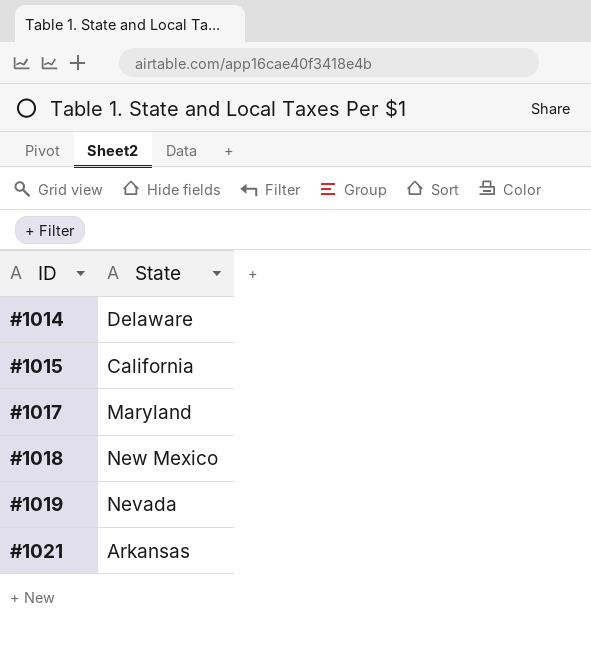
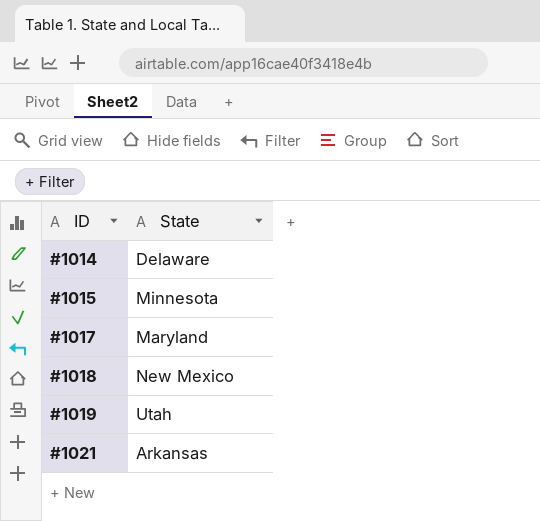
#1015 | State: California -> Minnesota
#1019 | State: Nevada -> Utah

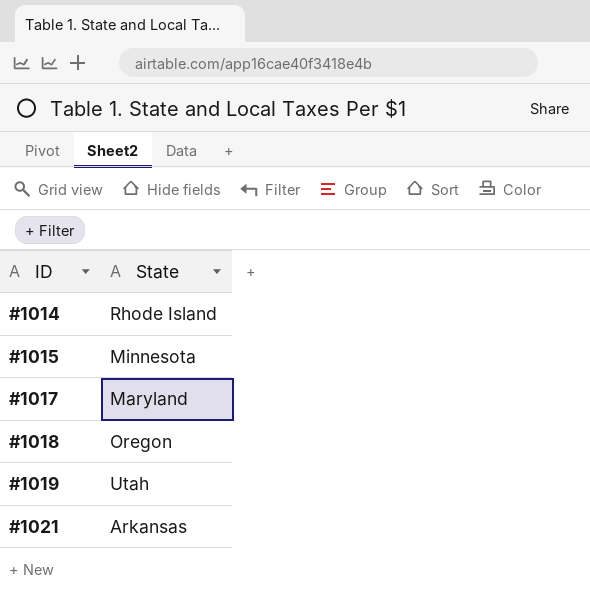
#1014 | State: Delaware -> Rhode Island
#1018 | State: New Mexico -> Oregon

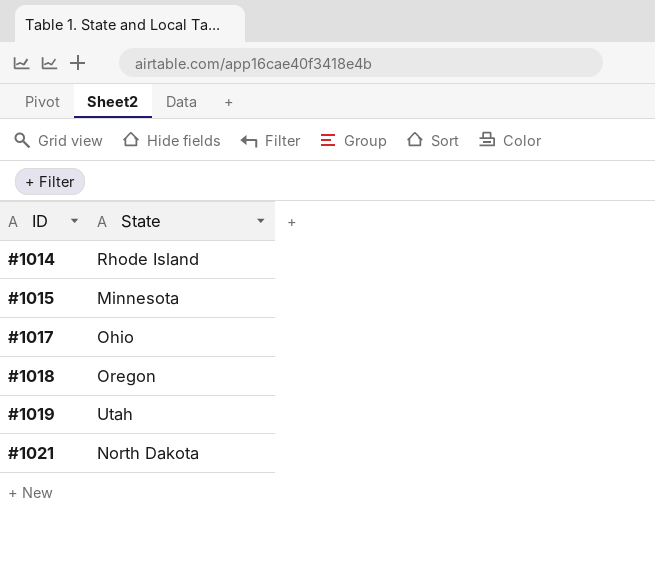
#1017 | State: Maryland -> Ohio
#1021 | State: Arkansas -> North Dakota

